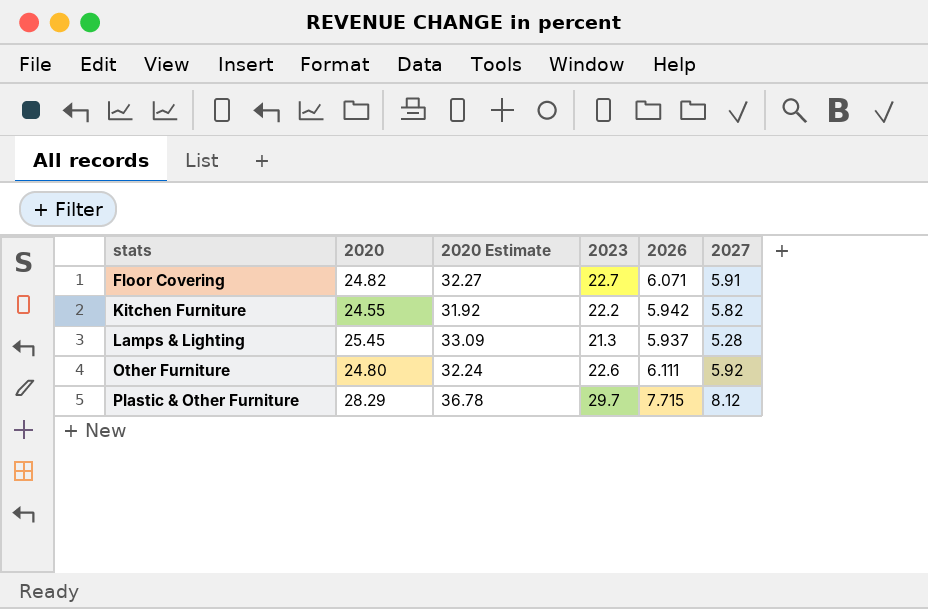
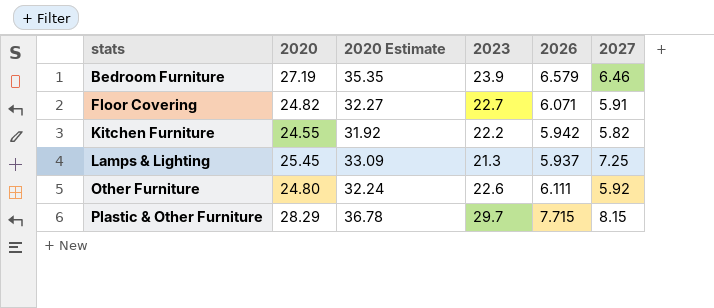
row Bedroom Furniture: none -> 27.19 | 35.35 | 23.9 | 6.579 | 6.46
Lamps & Lighting | 2027: 5.28 -> 7.25
Plastic & Other Furniture | 2027: 8.12 -> 8.15

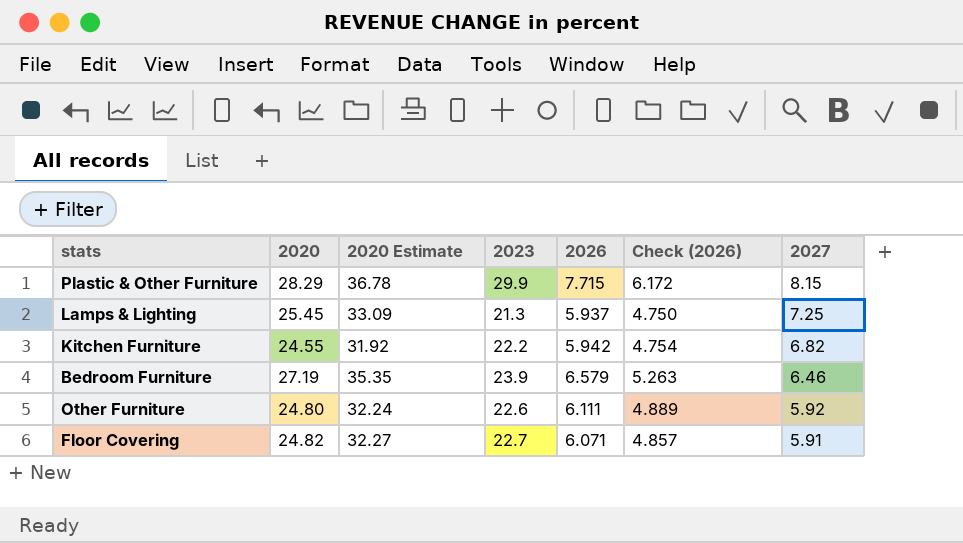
row order: stats ascending -> 2027 descending
column Check (2026) | formula: none -> [2026] * 0.8
Plastic & Other Furniture | 2023: 29.7 -> 29.9
Kitchen Furniture | 2027: 5.82 -> 6.82

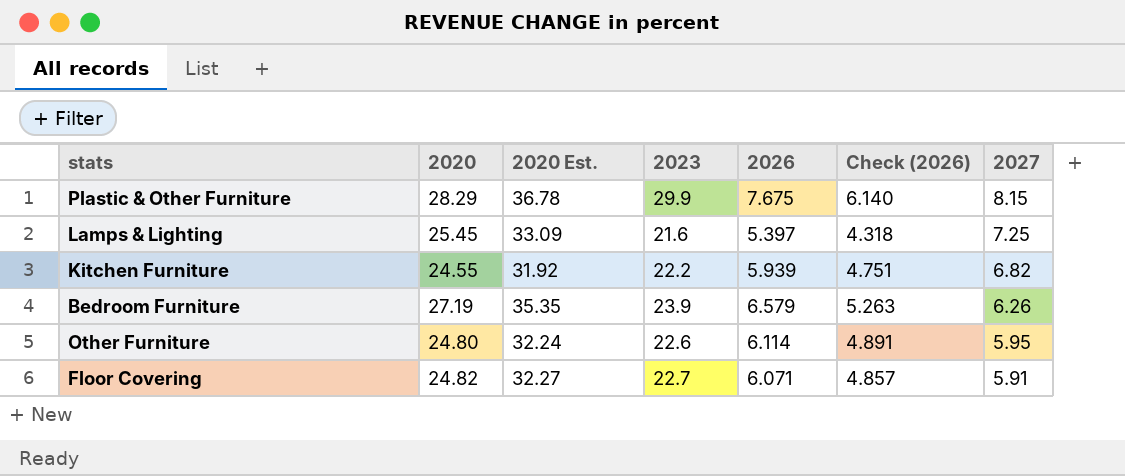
column name: 2020 Estimate -> 2020 Est.
Plastic & Other Furniture | 2026: 7.715 -> 7.675
Plastic & Other Furniture | Check (2026): 6.172 -> 6.140
Lamps & Lighting | 2023: 21.3 -> 21.6
Lamps & Lighting | 2026: 5.937 -> 5.397
Lamps & Lighting | Check (2026): 4.750 -> 4.318
Kitchen Furniture | 2026: 5.942 -> 5.939
Kitchen Furniture | Check (2026): 4.754 -> 4.751
Bedroom Furniture | 2027: 6.46 -> 6.26
Other Furniture | 2026: 6.111 -> 6.114
Other Furniture | Check (2026): 4.889 -> 4.891
Other Furniture | 2027: 5.92 -> 5.95

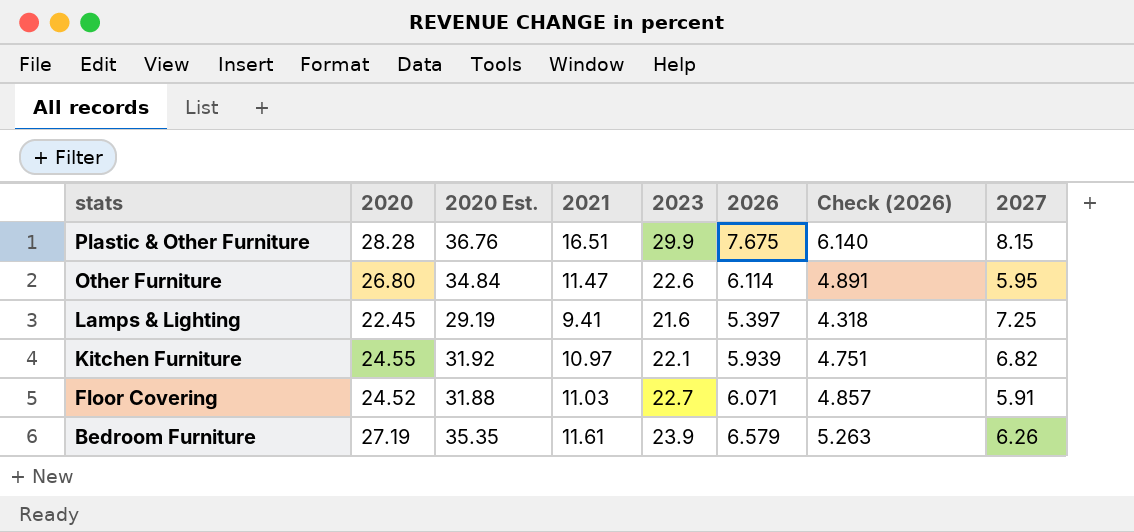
row order: 2027 descending -> stats descending
column 2021 | position: none -> 4
Plastic & Other Furniture | 2020: 28.29 -> 28.28
Plastic & Other Furniture | 2020 Est.: 36.78 -> 36.76
Other Furniture | 2020: 24.80 -> 26.80
Other Furniture | 2020 Est.: 32.24 -> 34.84
Lamps & Lighting | 2020: 25.45 -> 22.45
Lamps & Lighting | 2020 Est.: 33.09 -> 29.19
Kitchen Furniture | 2023: 22.2 -> 22.1
Floor Covering | 2020: 24.82 -> 24.52
Floor Covering | 2020 Est.: 32.27 -> 31.88

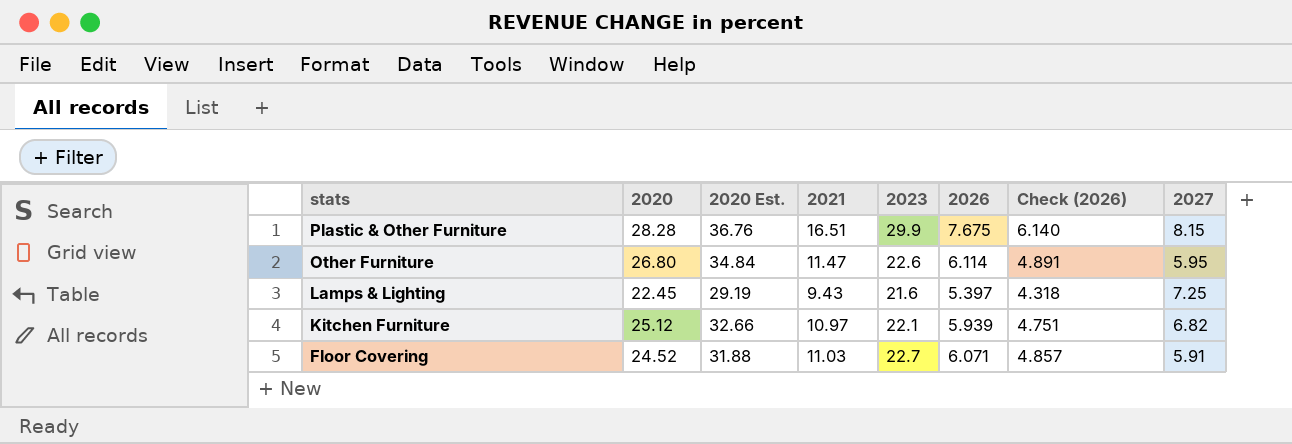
row Bedroom Furniture: 27.19 | 35.35 | 11.61 | 23.9 | 6.579 | 5.263 | 6.26 -> none
Lamps & Lighting | 2021: 9.41 -> 9.43
Kitchen Furniture | 2020: 24.55 -> 25.12
Kitchen Furniture | 2020 Est.: 31.92 -> 32.66

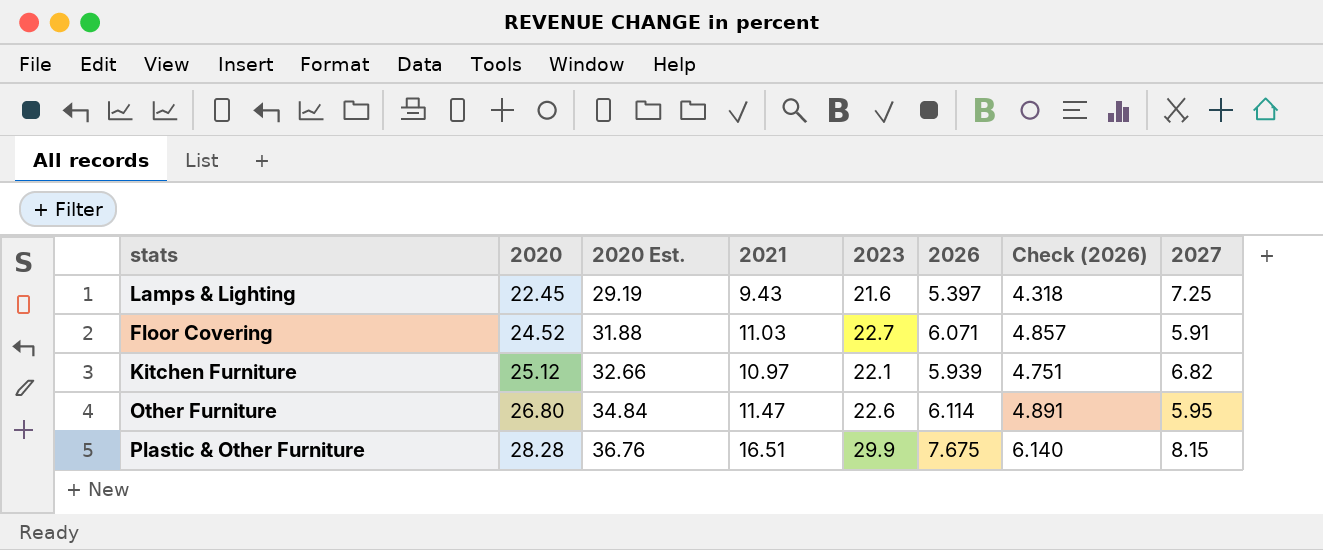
row order: stats descending -> 2020 ascending

